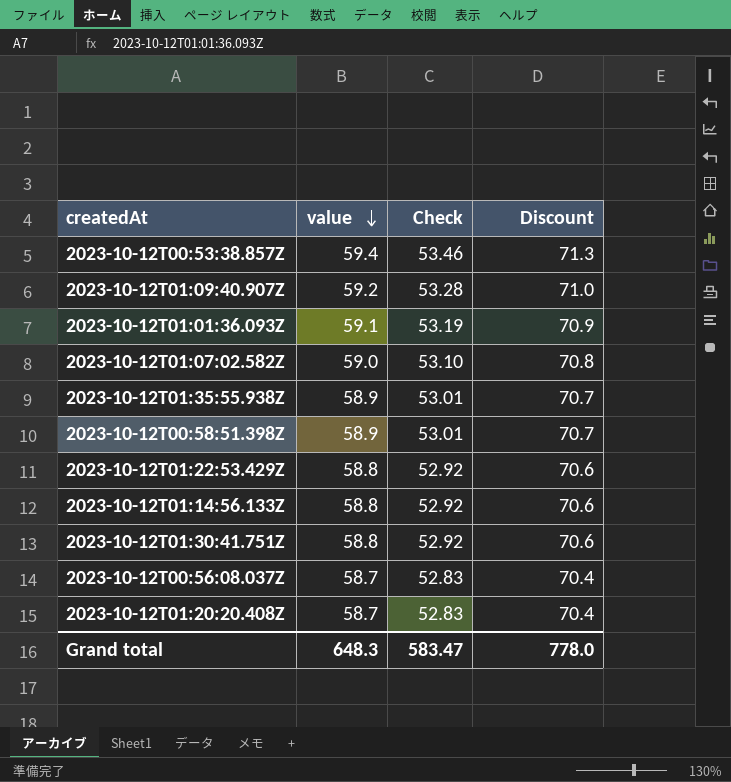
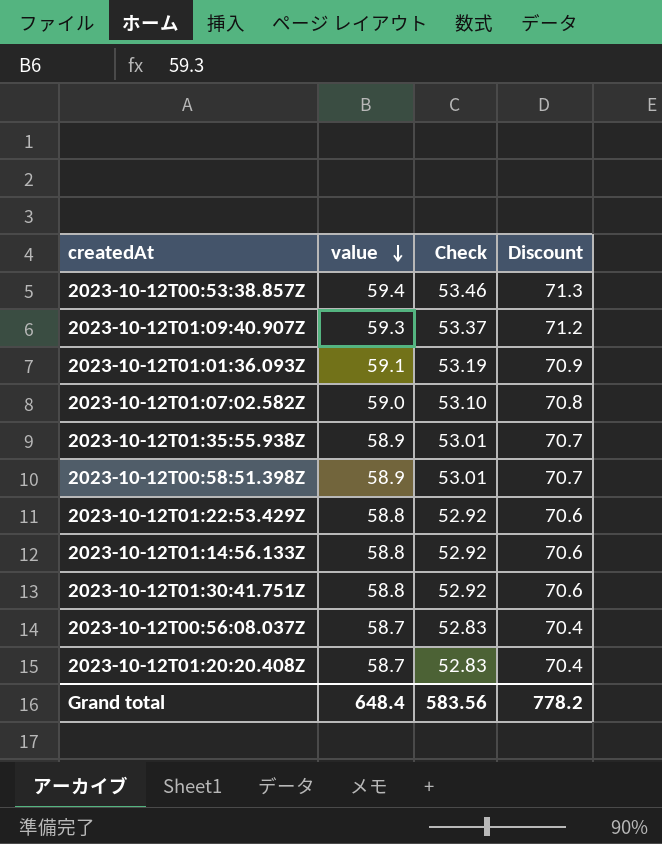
2023-10-12T01:09:40.907Z | value: 59.2 -> 59.3
2023-10-12T01:09:40.907Z | Check: 53.28 -> 53.37
2023-10-12T01:09:40.907Z | Discount: 71.0 -> 71.2
Grand total | value: 648.3 -> 648.4
Grand total | Check: 583.47 -> 583.56
Grand total | Discount: 778.0 -> 778.2

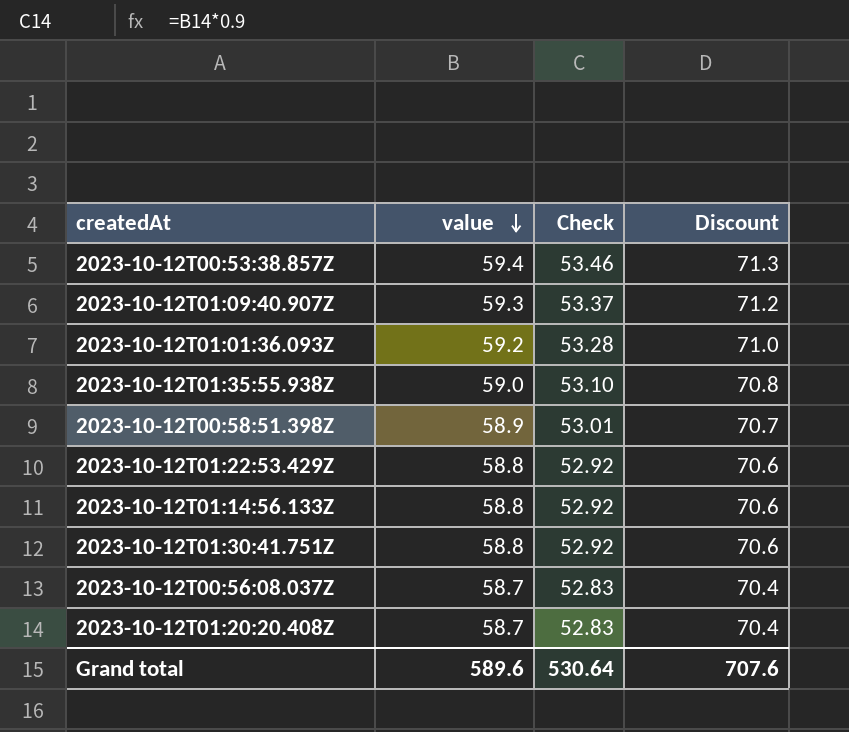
row 2023-10-12T01:07:02.582Z: 59.0 | 53.10 | 70.8 -> none
2023-10-12T01:01:36.093Z | value: 59.1 -> 59.2
2023-10-12T01:01:36.093Z | Check: 53.19 -> 53.28
2023-10-12T01:01:36.093Z | Discount: 70.9 -> 71.0
2023-10-12T01:35:55.938Z | value: 58.9 -> 59.0
2023-10-12T01:35:55.938Z | Check: 53.01 -> 53.10
2023-10-12T01:35:55.938Z | Discount: 70.7 -> 70.8
Grand total | value: 648.4 -> 589.6
Grand total | Check: 583.56 -> 530.64
Grand total | Discount: 778.2 -> 707.6

